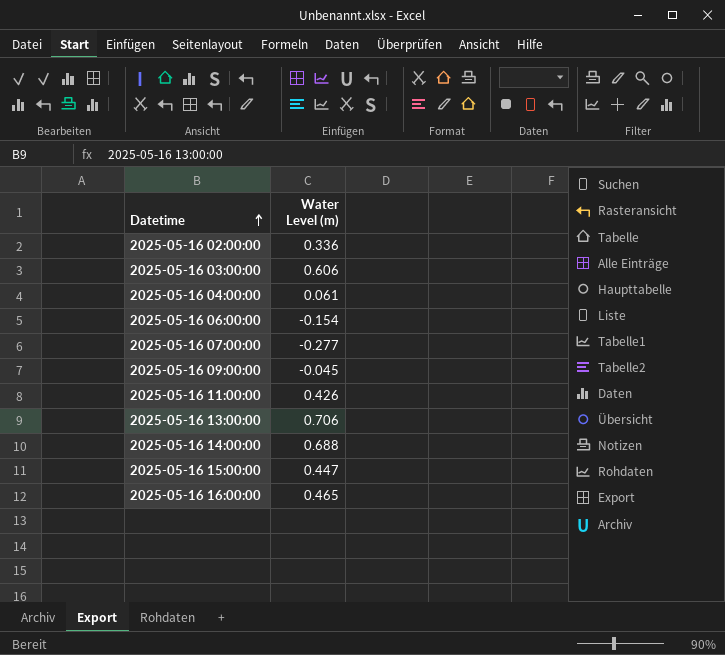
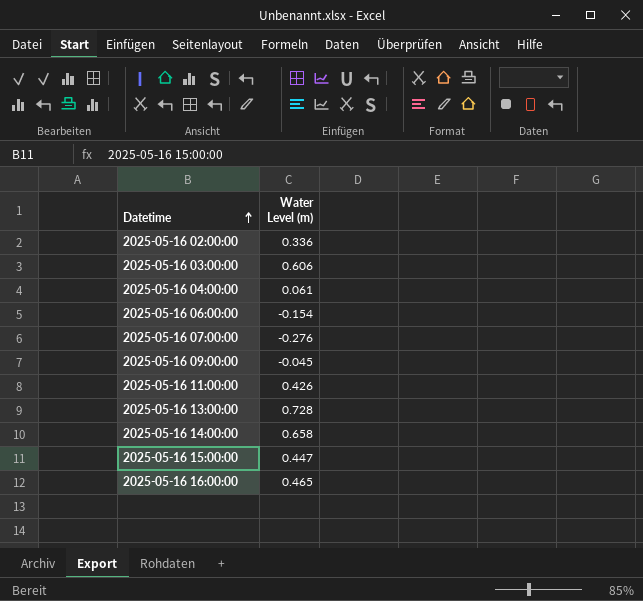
2025-05-16 07:00:00 | Water Level (m): -0.277 -> -0.276
2025-05-16 13:00:00 | Water Level (m): 0.706 -> 0.728
2025-05-16 14:00:00 | Water Level (m): 0.688 -> 0.658

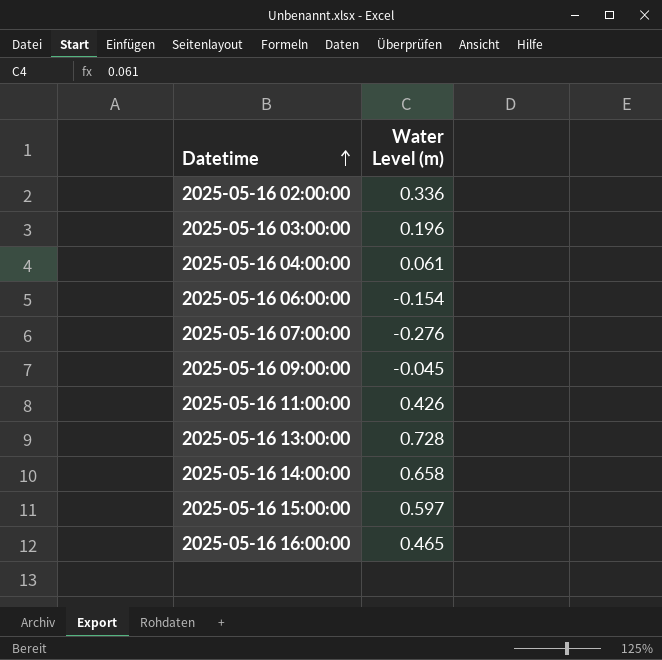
2025-05-16 03:00:00 | Water Level (m): 0.606 -> 0.196
2025-05-16 15:00:00 | Water Level (m): 0.447 -> 0.597

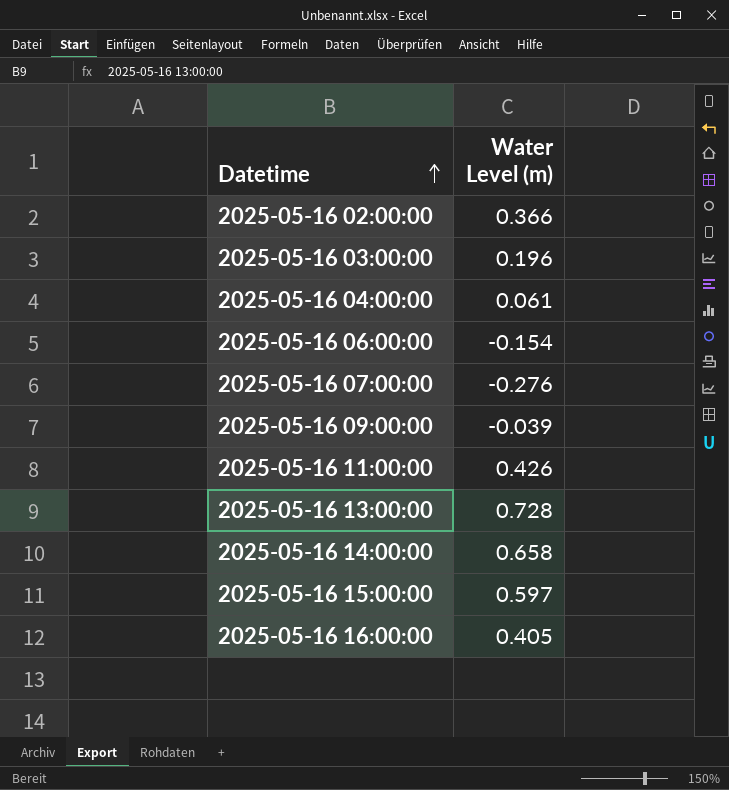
2025-05-16 02:00:00 | Water Level (m): 0.336 -> 0.366
2025-05-16 09:00:00 | Water Level (m): -0.045 -> -0.039
2025-05-16 16:00:00 | Water Level (m): 0.465 -> 0.405

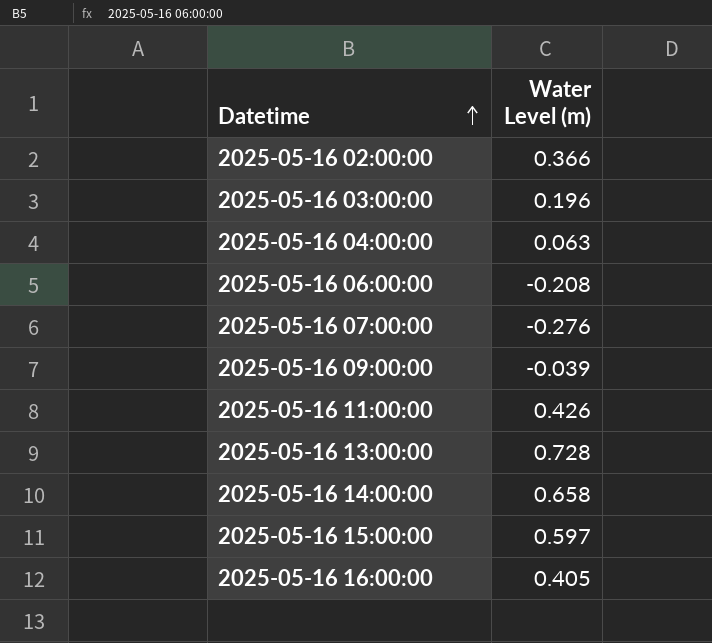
2025-05-16 04:00:00 | Water Level (m): 0.061 -> 0.063
2025-05-16 06:00:00 | Water Level (m): -0.154 -> -0.208

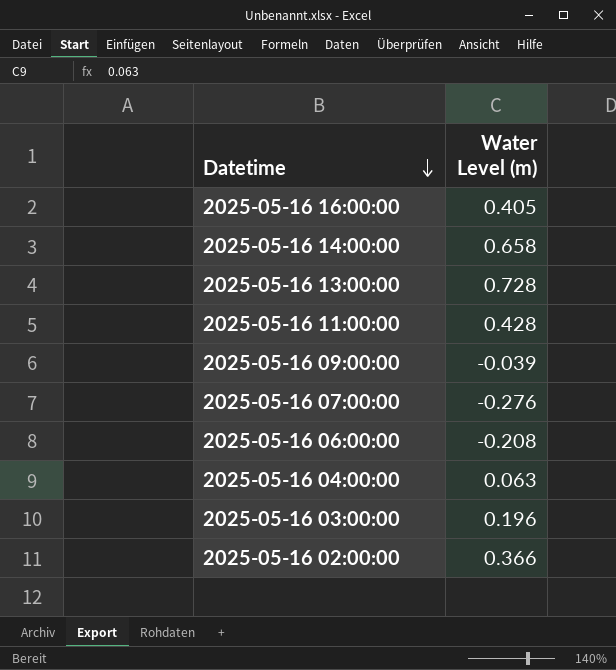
row order: Datetime ascending -> Datetime descending
row 2025-05-16 15:00:00: 0.597 -> none
2025-05-16 11:00:00 | Water Level (m): 0.426 -> 0.428

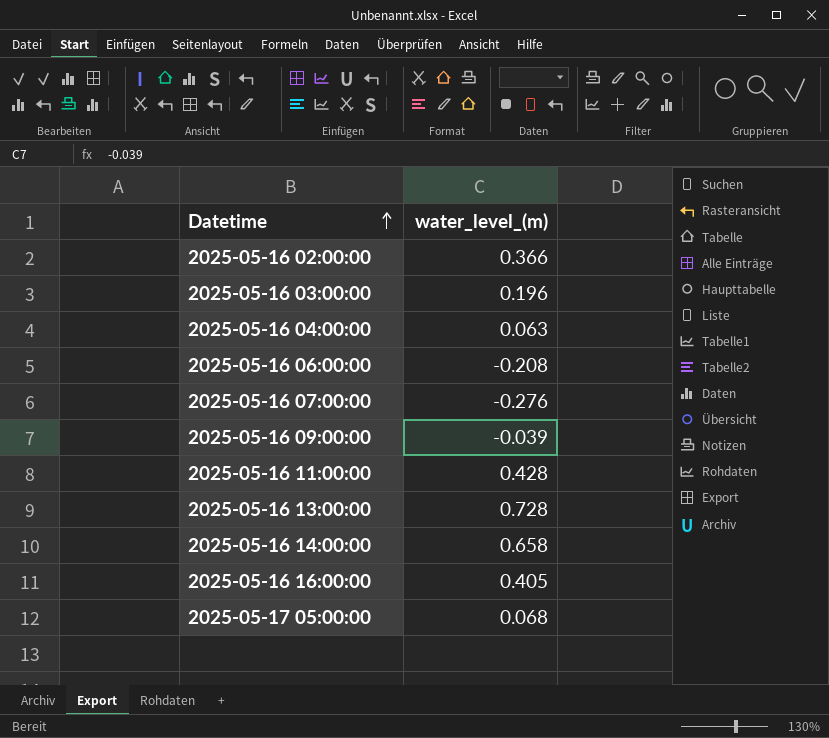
row order: Datetime descending -> Datetime ascending
column name: Water Level (m) -> water_level_(m)
row 2025-05-17 05:00:00: none -> 0.068

